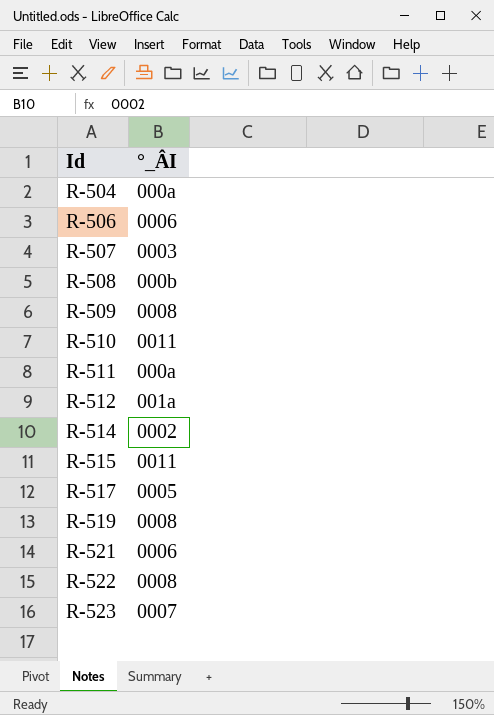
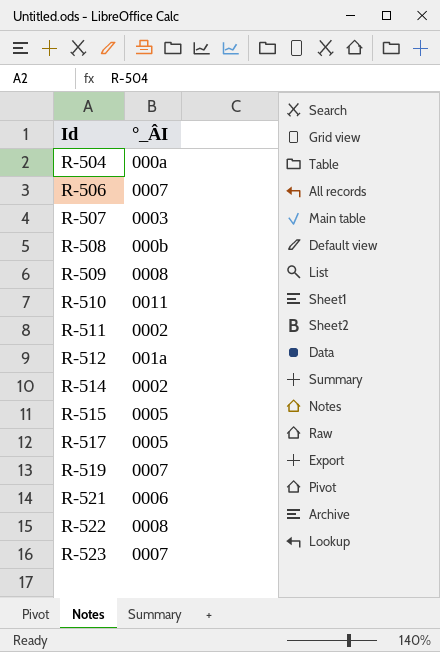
R-506 | °_ÂI: 0006 -> 0007
R-511 | °_ÂI: 000a -> 0002
R-515 | °_ÂI: 0011 -> 0005
R-519 | °_ÂI: 0008 -> 0007

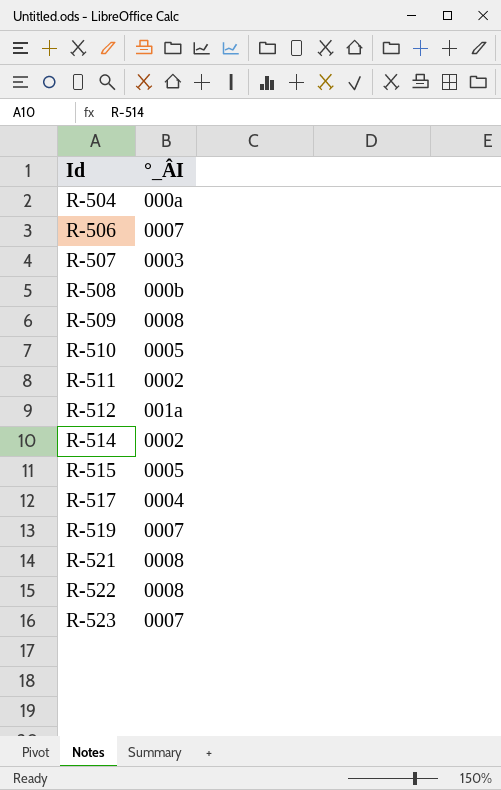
R-510 | °_ÂI: 0011 -> 0005
R-517 | °_ÂI: 0005 -> 0004
R-521 | °_ÂI: 0006 -> 0008

